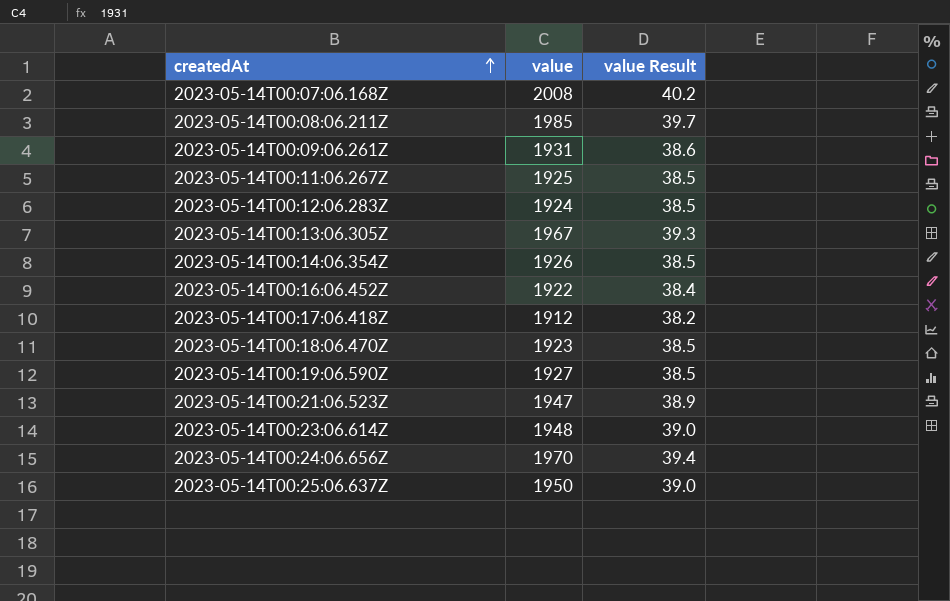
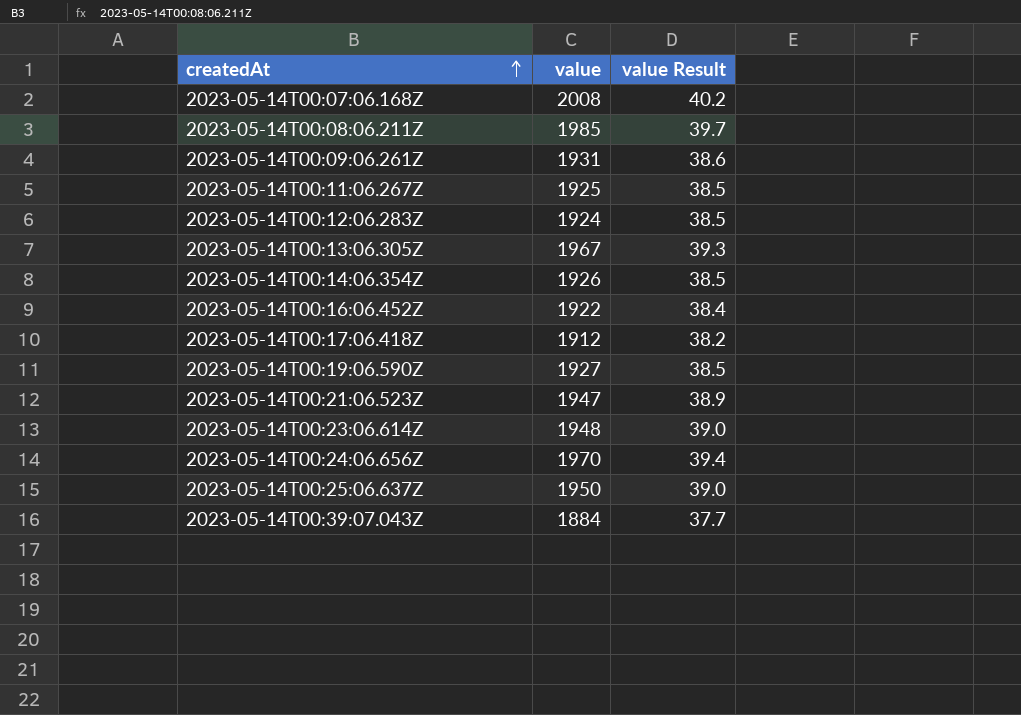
row 2023-05-14T00:18:06.470Z: 1923 | 38.5 -> none
row 2023-05-14T00:39:07.043Z: none -> 1884 | 37.7

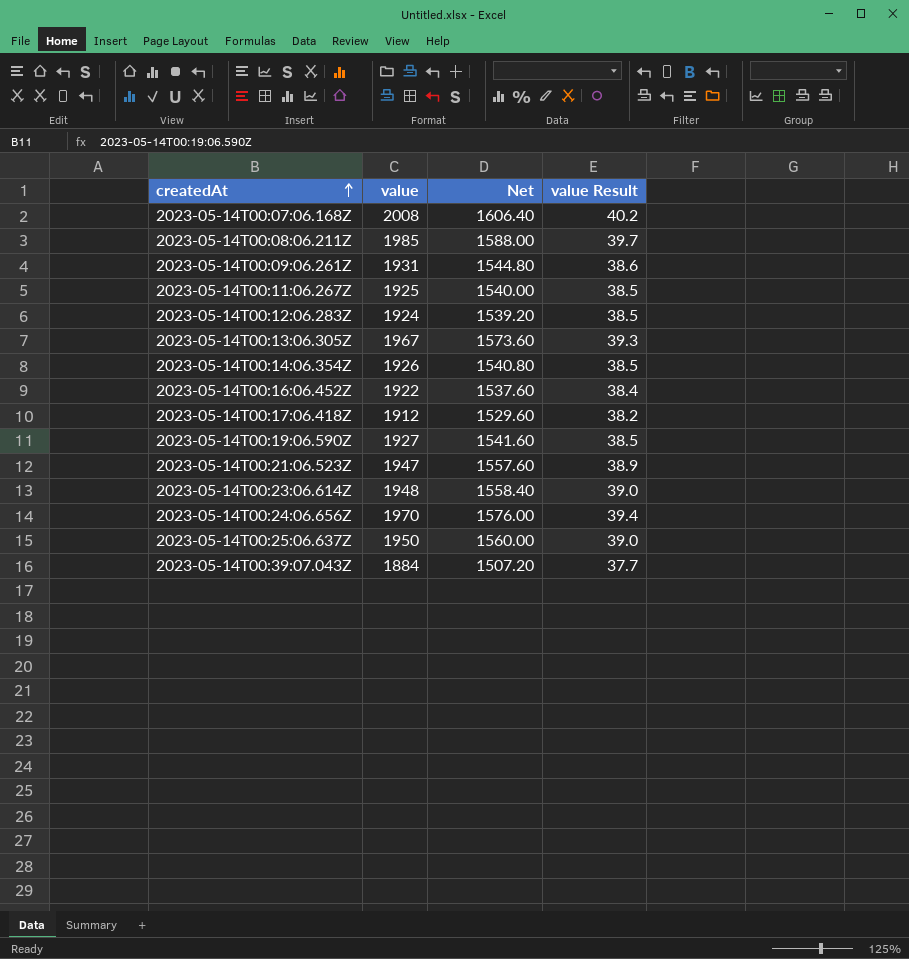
column Net | formula: none -> [value] * 0.8

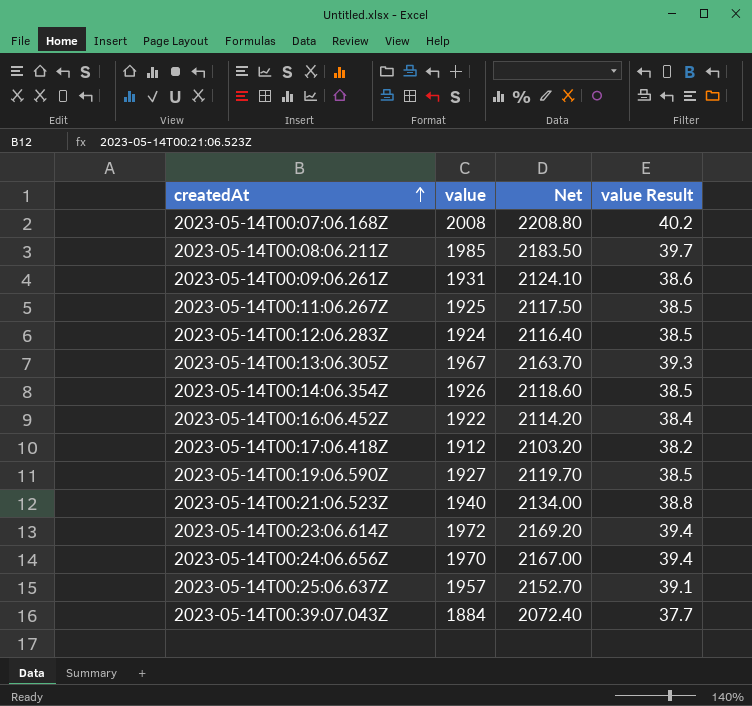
column Net | formula: [value] * 0.8 -> [value] * 1.1
2023-05-14T00:21:06.523Z | value: 1947 -> 1940
2023-05-14T00:21:06.523Z | value Result: 38.9 -> 38.8
2023-05-14T00:23:06.614Z | value: 1948 -> 1972
2023-05-14T00:23:06.614Z | value Result: 39.0 -> 39.4
2023-05-14T00:25:06.637Z | value: 1950 -> 1957
2023-05-14T00:25:06.637Z | value Result: 39.0 -> 39.1

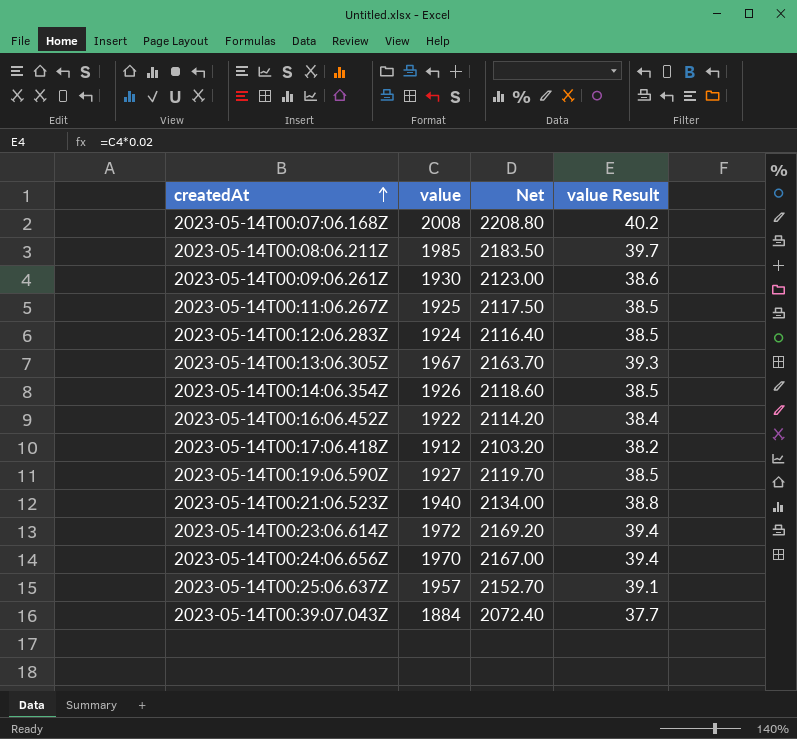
2023-05-14T00:09:06.261Z | value: 1931 -> 1930
2023-05-14T00:09:06.261Z | Net: 2124.10 -> 2123.00

